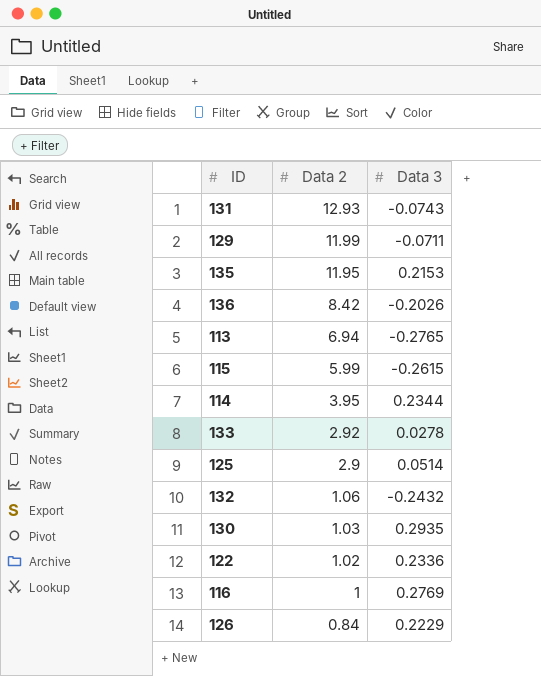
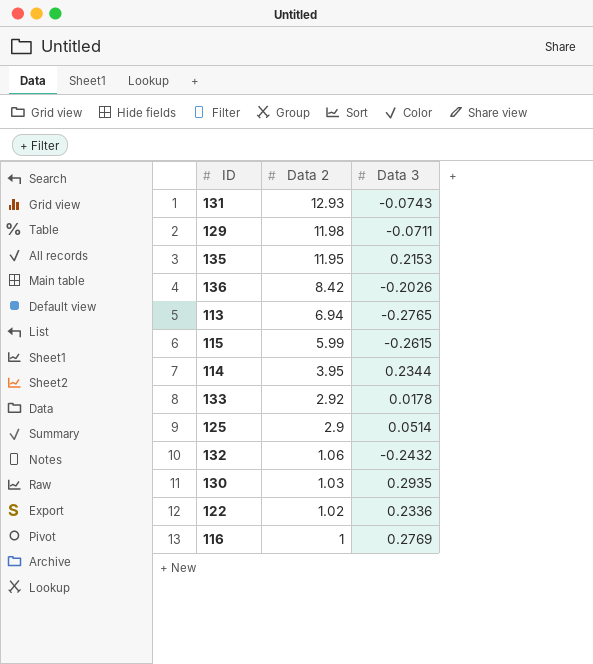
row 126: 0.84 | 0.2229 -> none
129 | Data 2: 11.99 -> 11.98
133 | Data 3: 0.0278 -> 0.0178

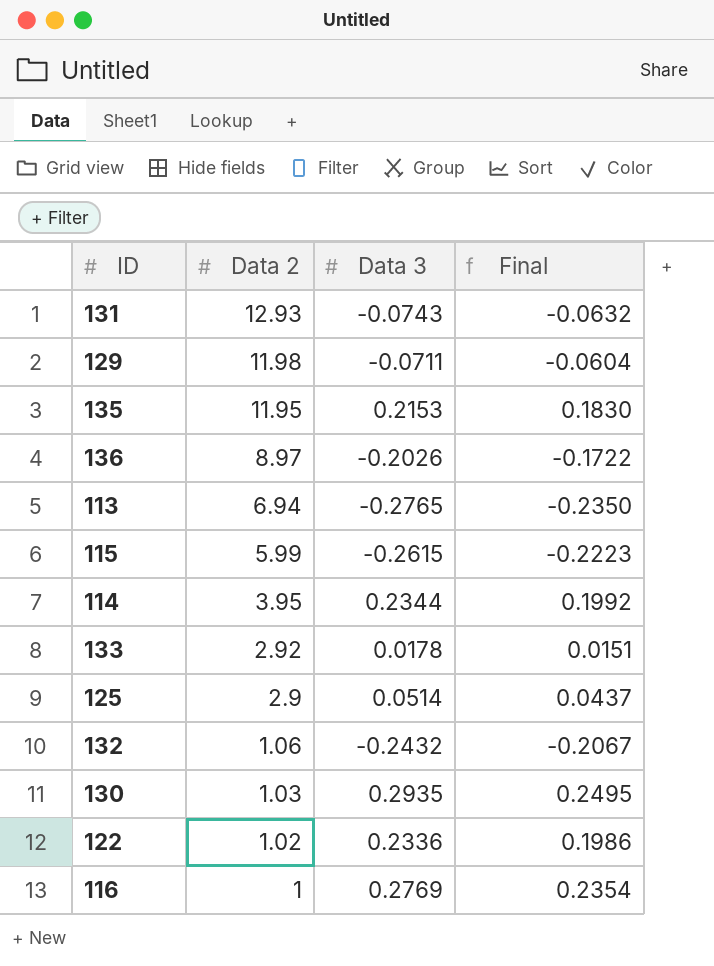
column Final | formula: none -> [Data 3] * 0.85
136 | Data 2: 8.42 -> 8.97

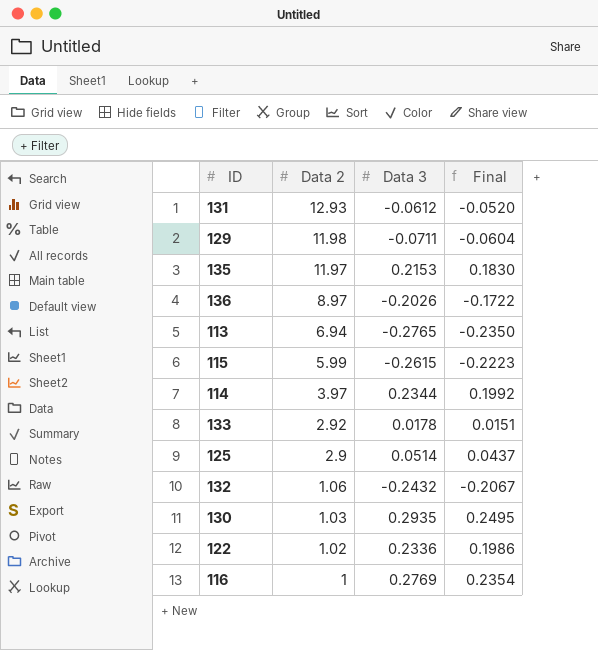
131 | Data 3: -0.0743 -> -0.0612
131 | Final: -0.0632 -> -0.0520
135 | Data 2: 11.95 -> 11.97
114 | Data 2: 3.95 -> 3.97

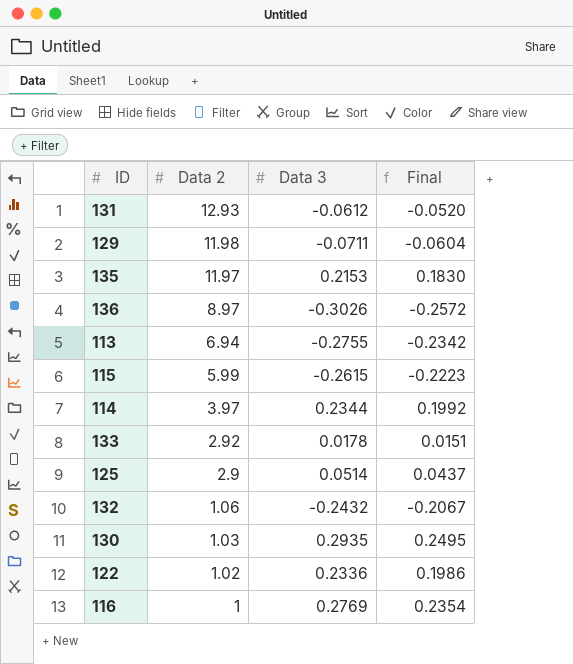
136 | Data 3: -0.2026 -> -0.3026
136 | Final: -0.1722 -> -0.2572
113 | Data 3: -0.2765 -> -0.2755
113 | Final: -0.2350 -> -0.2342

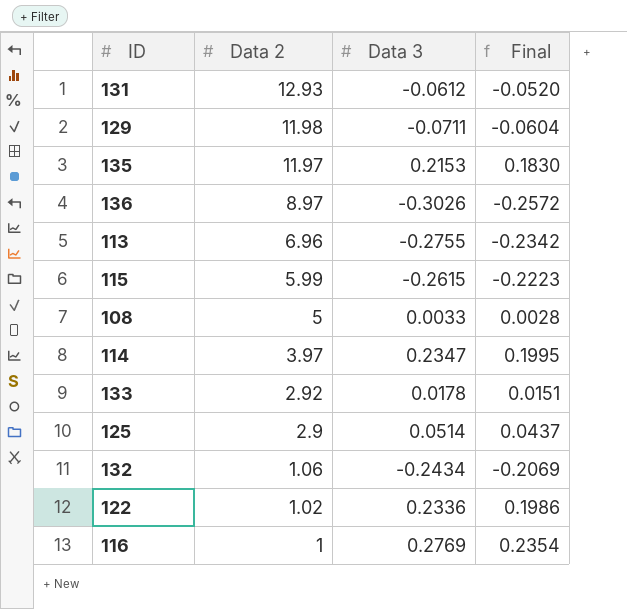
row 130: 1.03 | 0.2935 | 0.2495 -> none
113 | Data 2: 6.94 -> 6.96
row 108: none -> 5 | 0.0033 | 0.0028
114 | Data 3: 0.2344 -> 0.2347
114 | Final: 0.1992 -> 0.1995
132 | Data 3: -0.2432 -> -0.2434
132 | Final: -0.2067 -> -0.2069

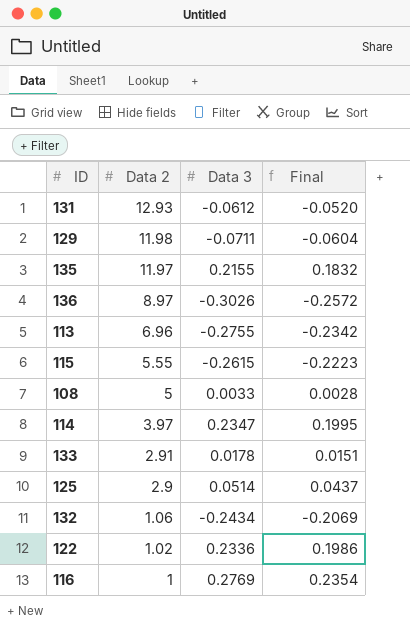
135 | Data 3: 0.2153 -> 0.2155
135 | Final: 0.1830 -> 0.1832
115 | Data 2: 5.99 -> 5.55
133 | Data 2: 2.92 -> 2.91

